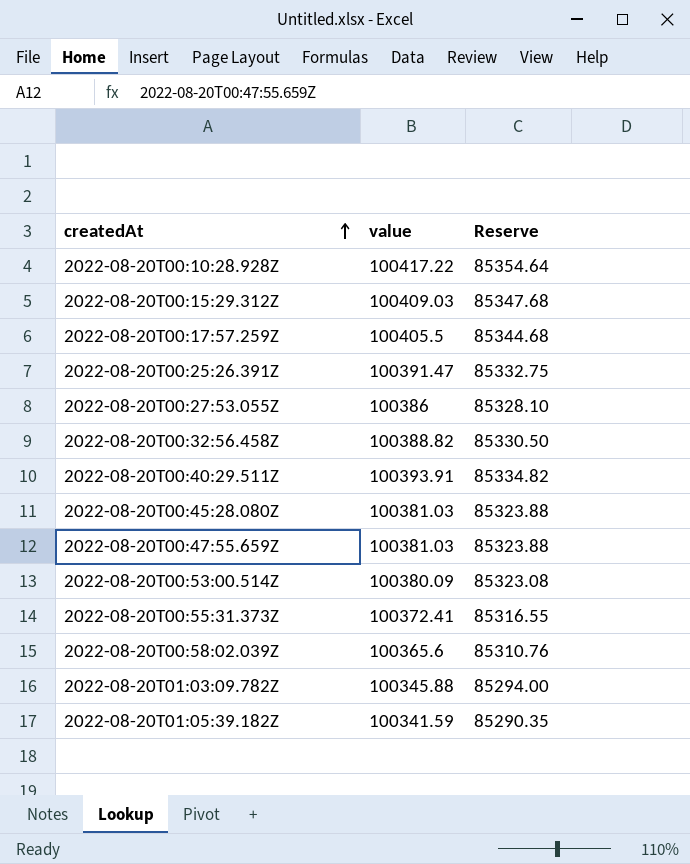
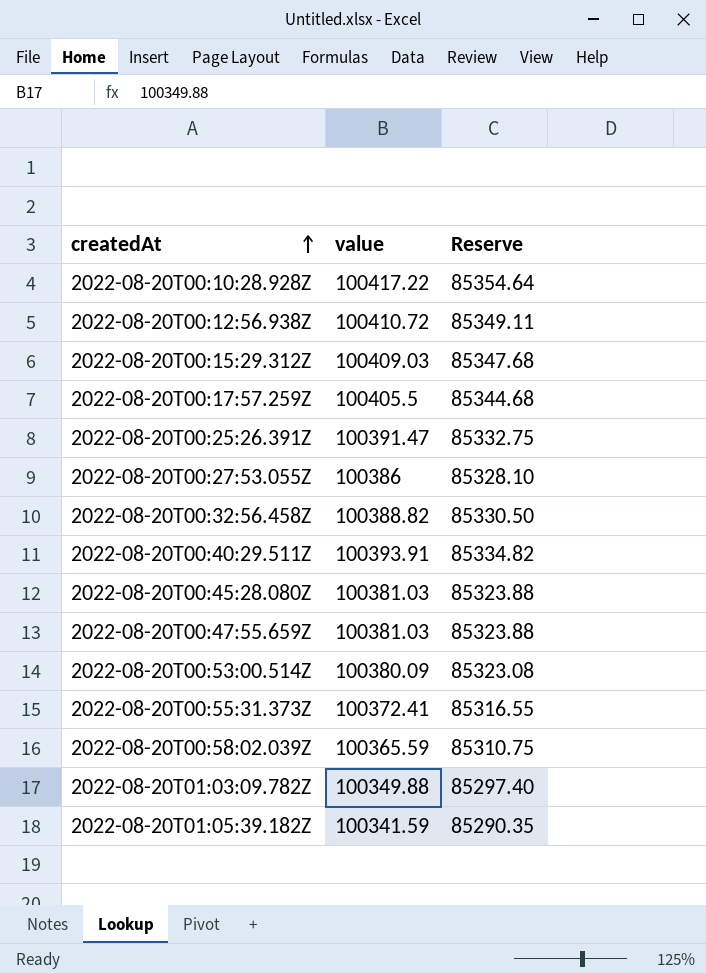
row 2022-08-20T00:12:56.938Z: none -> 100410.72 | 85349.11
2022-08-20T00:58:02.039Z | value: 100365.6 -> 100365.59
2022-08-20T00:58:02.039Z | Reserve: 85310.76 -> 85310.75
2022-08-20T01:03:09.782Z | value: 100345.88 -> 100349.88
2022-08-20T01:03:09.782Z | Reserve: 85294.00 -> 85297.40

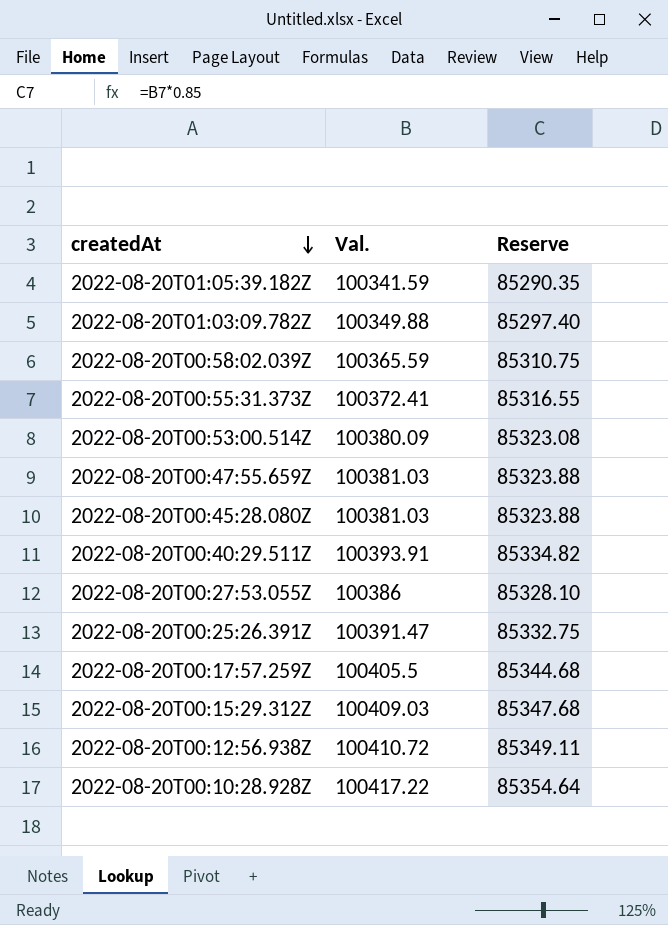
row order: createdAt ascending -> createdAt descending
column name: value -> Val.
row 2022-08-20T00:32:56.458Z: 100388.82 | 85330.50 -> none

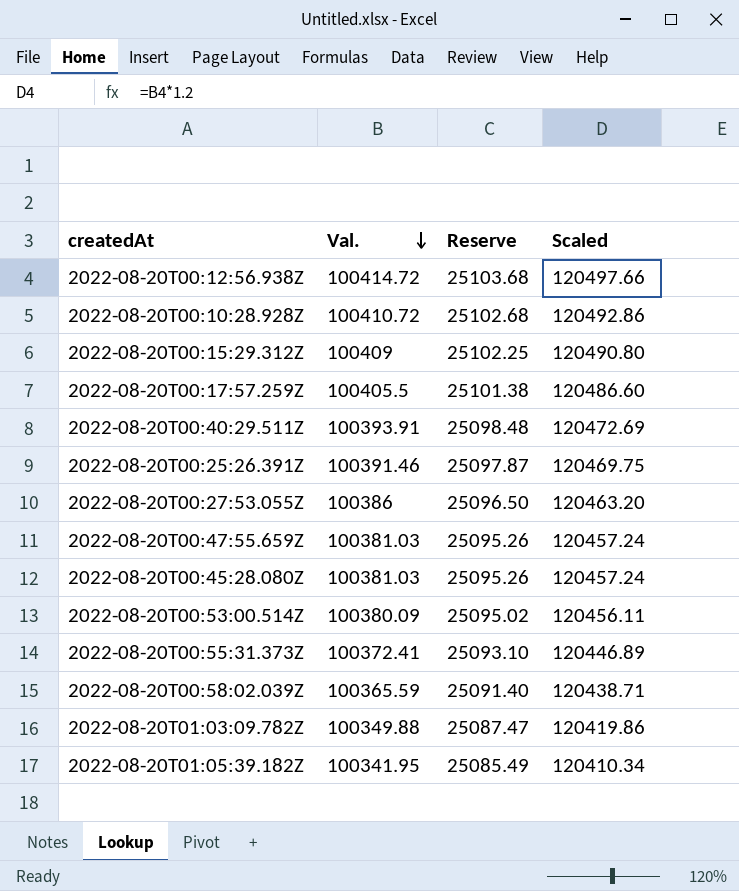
row order: createdAt descending -> Val. descending
column Reserve | formula: [Val.] * 0.85 -> [Val.] * 0.25
column Scaled | formula: none -> [Val.] * 1.2
2022-08-20T00:12:56.938Z | Val.: 100410.72 -> 100414.72
2022-08-20T00:10:28.928Z | Val.: 100417.22 -> 100410.72
2022-08-20T00:15:29.312Z | Val.: 100409.03 -> 100409
2022-08-20T00:25:26.391Z | Val.: 100391.47 -> 100391.46
2022-08-20T01:05:39.182Z | Val.: 100341.59 -> 100341.95

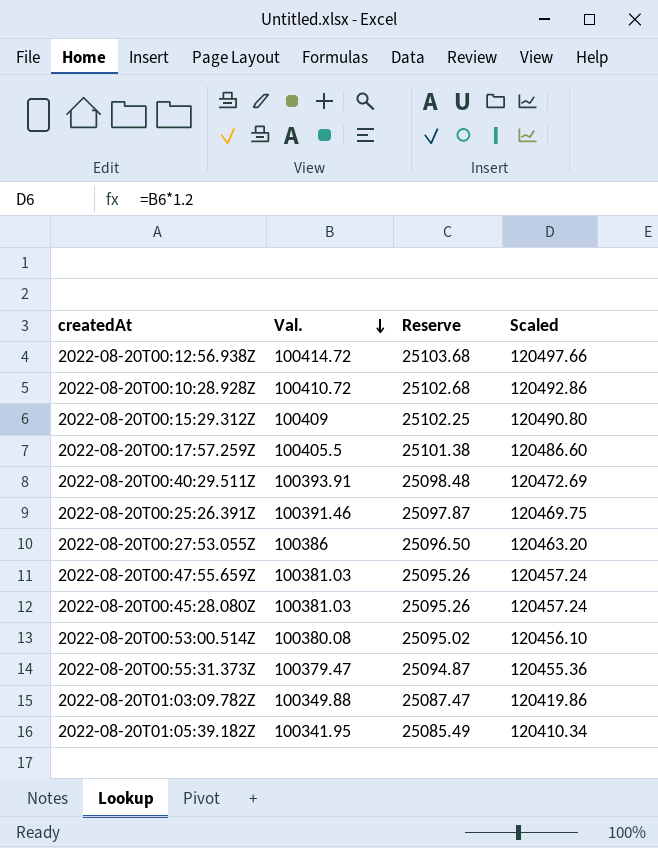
row 2022-08-20T00:58:02.039Z: 100365.59 | 25091.40 | 120438.71 -> none
2022-08-20T00:53:00.514Z | Val.: 100380.09 -> 100380.08
2022-08-20T00:53:00.514Z | Scaled: 120456.11 -> 120456.10
2022-08-20T00:55:31.373Z | Val.: 100372.41 -> 100379.47
2022-08-20T00:55:31.373Z | Reserve: 25093.10 -> 25094.87
2022-08-20T00:55:31.373Z | Scaled: 120446.89 -> 120455.36

